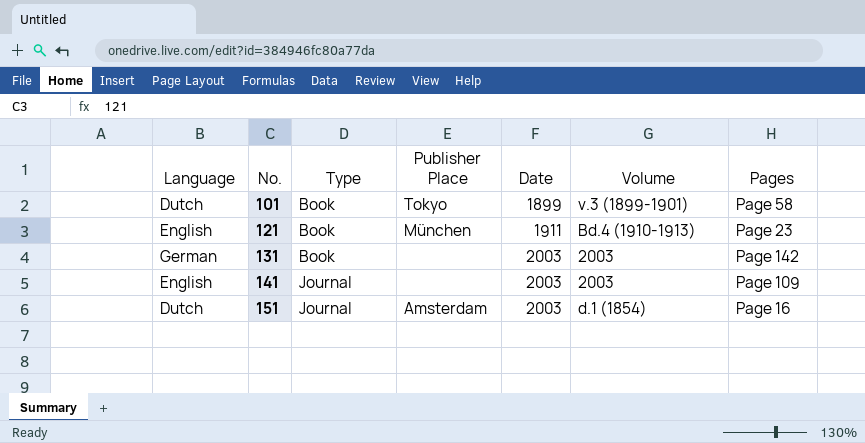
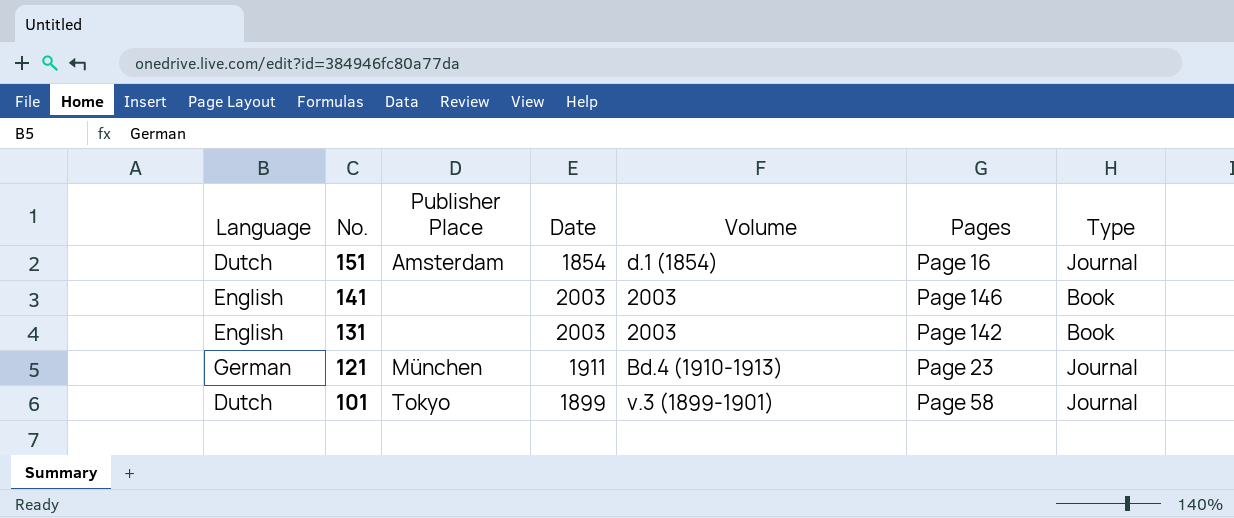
row order: No. ascending -> No. descending
column Type | position: 3 -> 7
151 | Date: 2003 -> 1854
141 | Pages: Page 109 -> Page 146
141 | Type: Journal -> Book
131 | Language: German -> English
121 | Language: English -> German
121 | Type: Book -> Journal
101 | Type: Book -> Journal

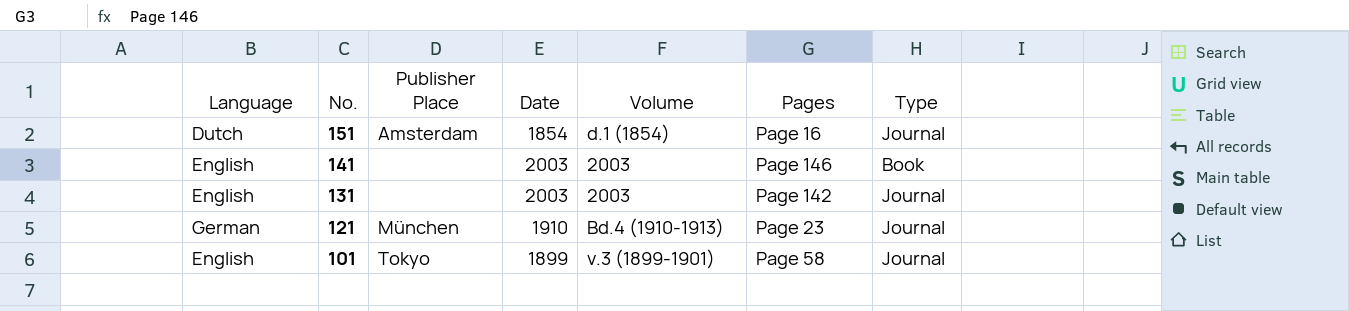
131 | Type: Book -> Journal
121 | Date: 1911 -> 1910
101 | Language: Dutch -> English

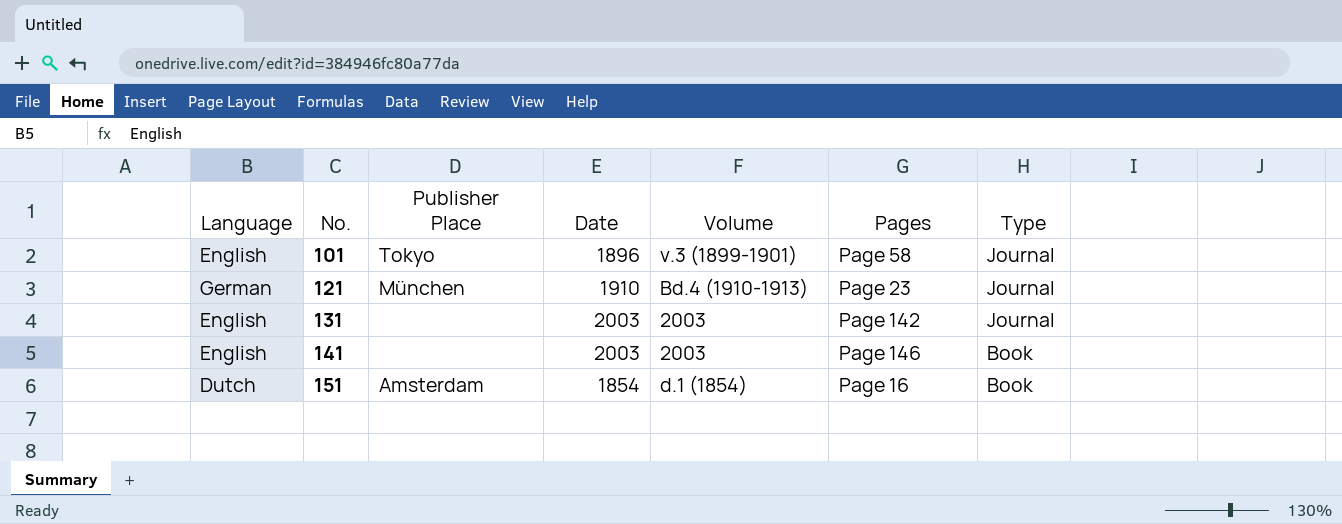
row order: No. descending -> No. ascending
101 | Date: 1899 -> 1896
151 | Type: Journal -> Book

